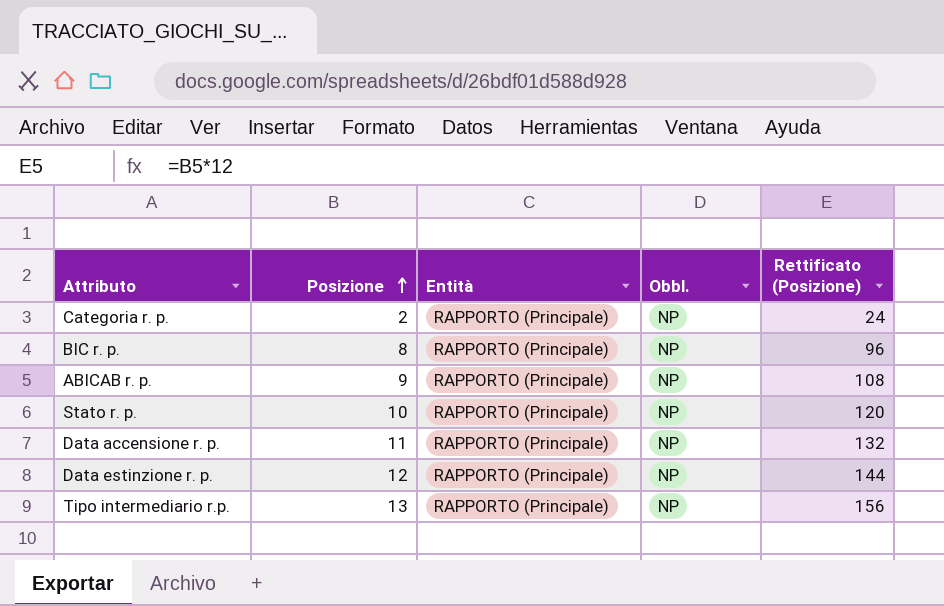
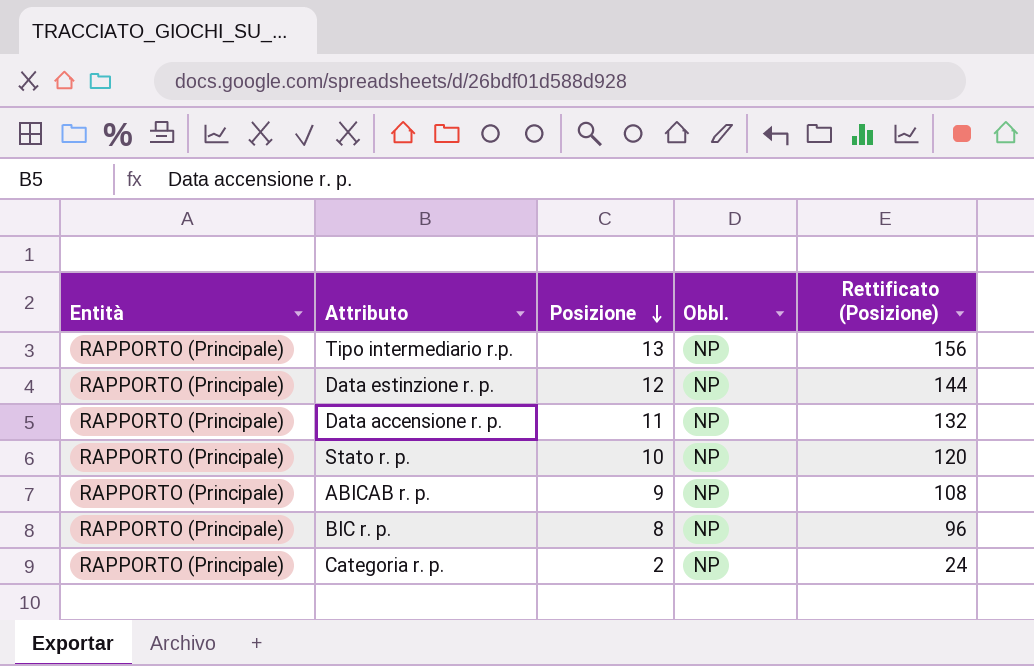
row order: Posizione ascending -> Posizione descending
column Entità | position: 3 -> 1

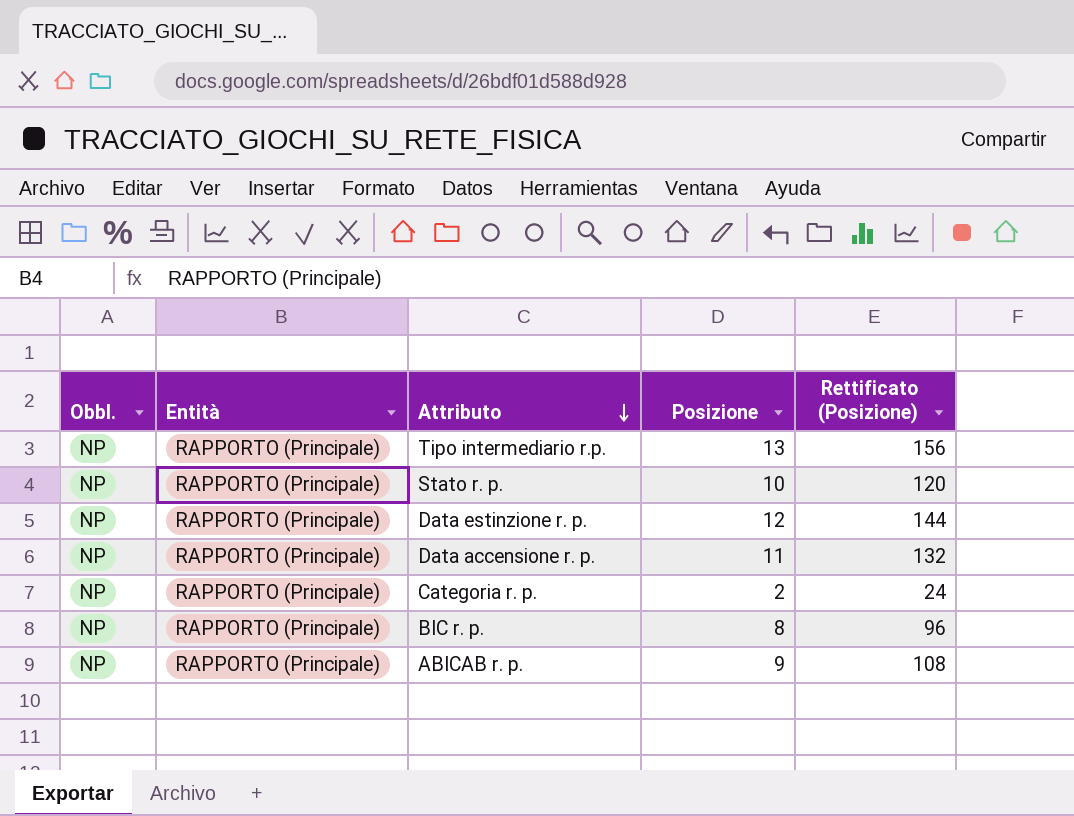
row order: Posizione descending -> Attributo descending
column Obbl. | position: 4 -> 1

